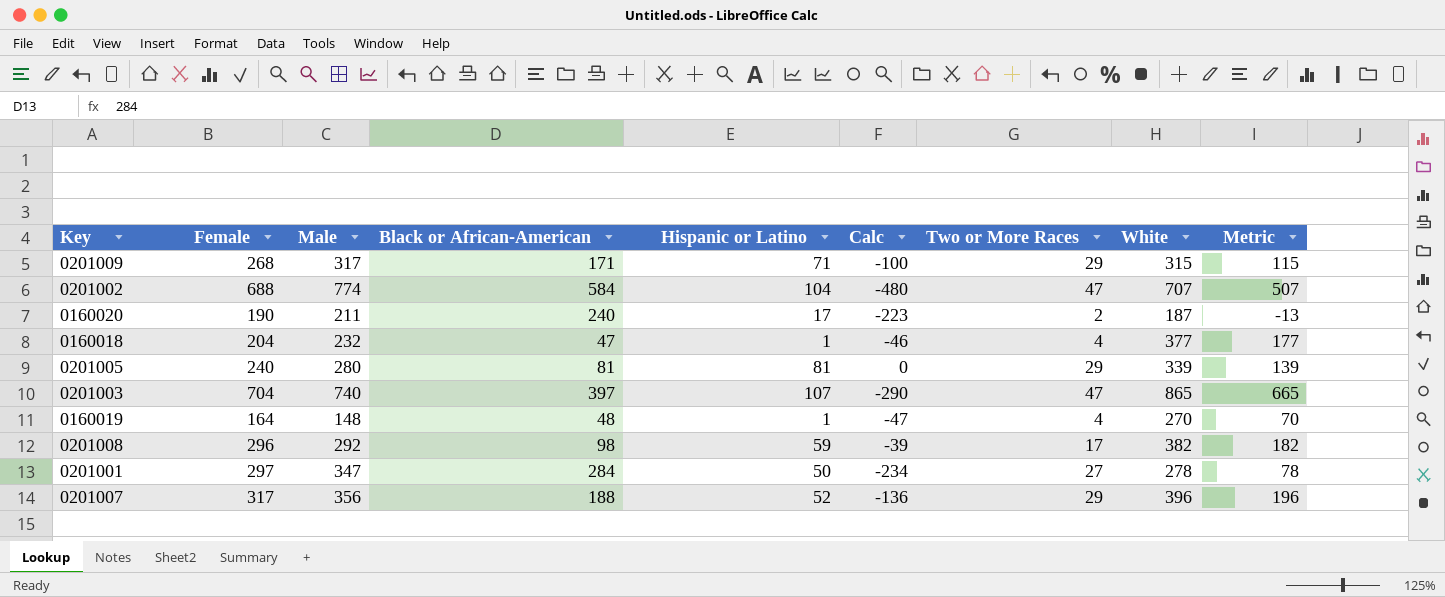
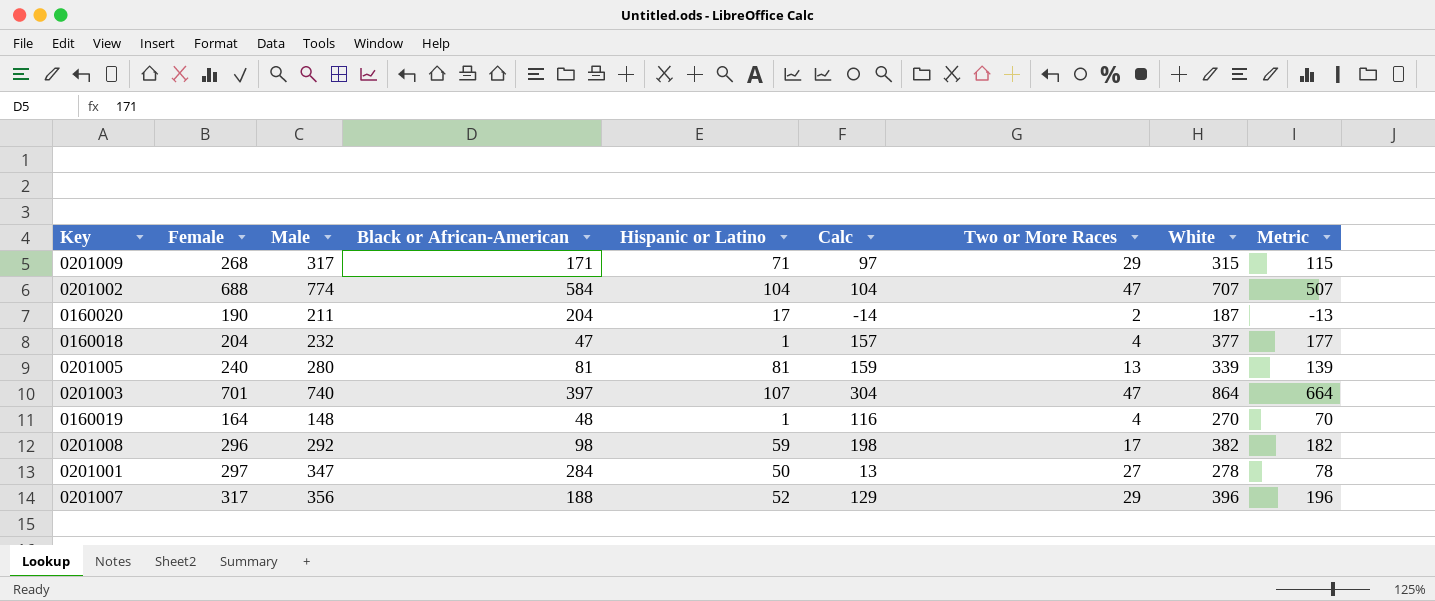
column Calc | formula: [Hispanic or Latino] - [Black or African-American] -> [Female] - [Black or African-American]
0160020 | Black or African-American: 240 -> 204
0201005 | Two or More Races: 29 -> 13
0201003 | Female: 704 -> 701
0201003 | White: 865 -> 864
0201003 | Metric: 665 -> 664

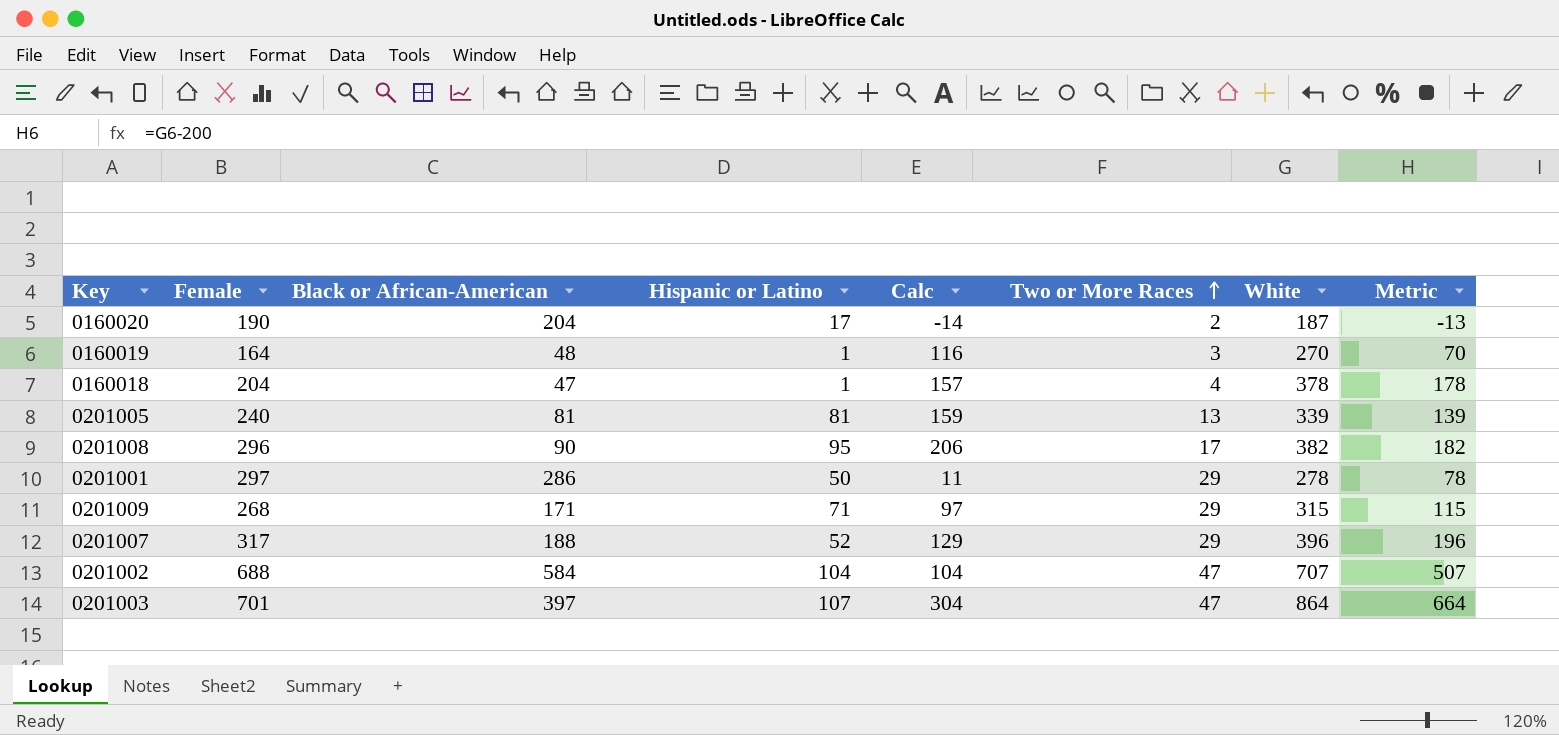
row order: none -> Two or More Races ascending
column Male | position: 3 -> none
0160019 | Two or More Races: 4 -> 3
0160018 | White: 377 -> 378
0160018 | Metric: 177 -> 178
0201008 | Black or African-American: 98 -> 90
0201008 | Hispanic or Latino: 59 -> 95
0201008 | Calc: 198 -> 206
0201001 | Black or African-American: 284 -> 286
0201001 | Calc: 13 -> 11
0201001 | Two or More Races: 27 -> 29

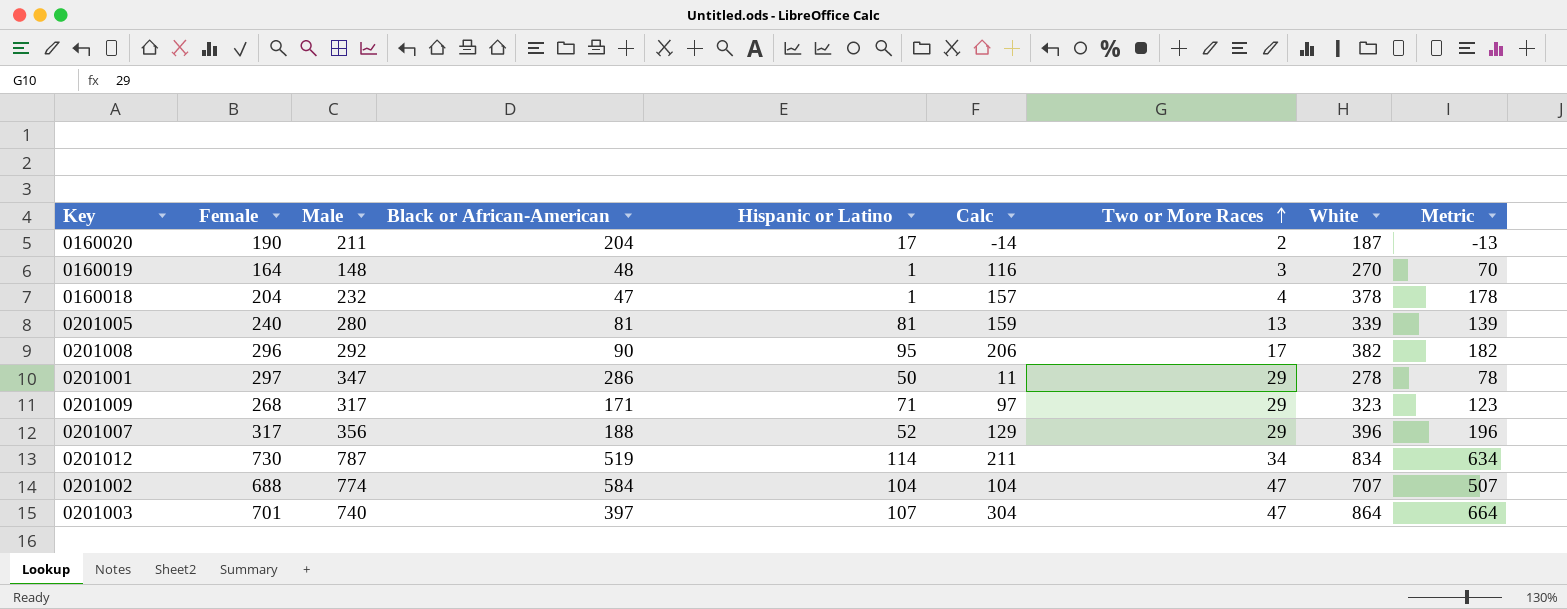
column Male | position: none -> 3
0201009 | White: 315 -> 323
0201009 | Metric: 115 -> 123
row 0201012: none -> 730 | 787 | 519 | 114 | 211 | 34 | 834 | 634

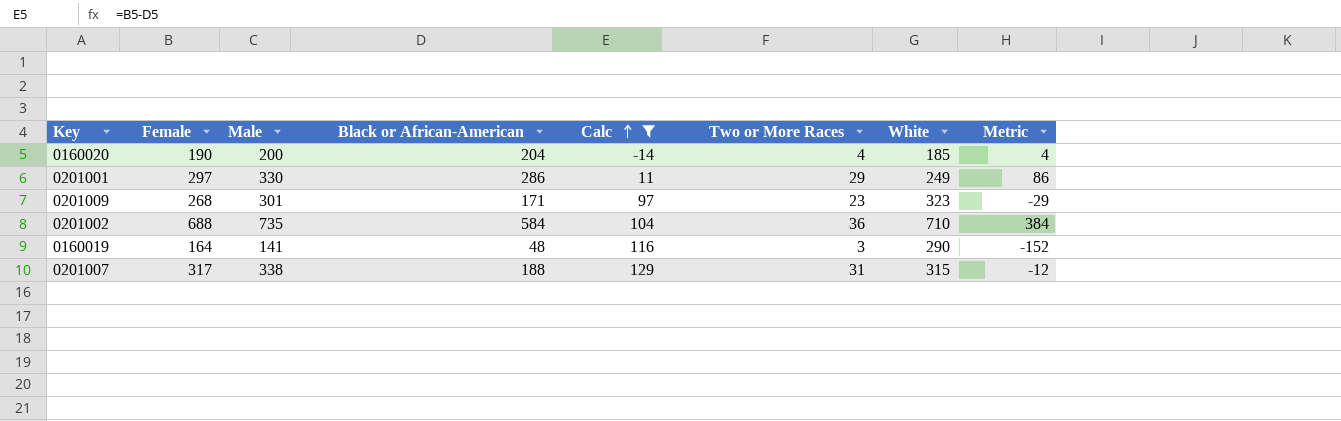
filter: none -> Calc <= 129
row order: Two or More Races ascending -> Calc ascending
column Hispanic or Latino | position: 5 -> none
column Metric | formula: [White] - 200 -> [Black or African-American] - 200
0160020 | Male: 211 -> 200
0160020 | Two or More Races: 2 -> 4
0160020 | White: 187 -> 185
0201001 | Male: 347 -> 330
0201001 | White: 278 -> 249
0201009 | Male: 317 -> 301
0201009 | Two or More Races: 29 -> 23
0201002 | Male: 774 -> 735
0201002 | Two or More Races: 47 -> 36
0201002 | White: 707 -> 710
0160019 | Male: 148 -> 141
0160019 | White: 270 -> 290
0201007 | Male: 356 -> 338
0201007 | Two or More Races: 29 -> 31
0201007 | White: 396 -> 315

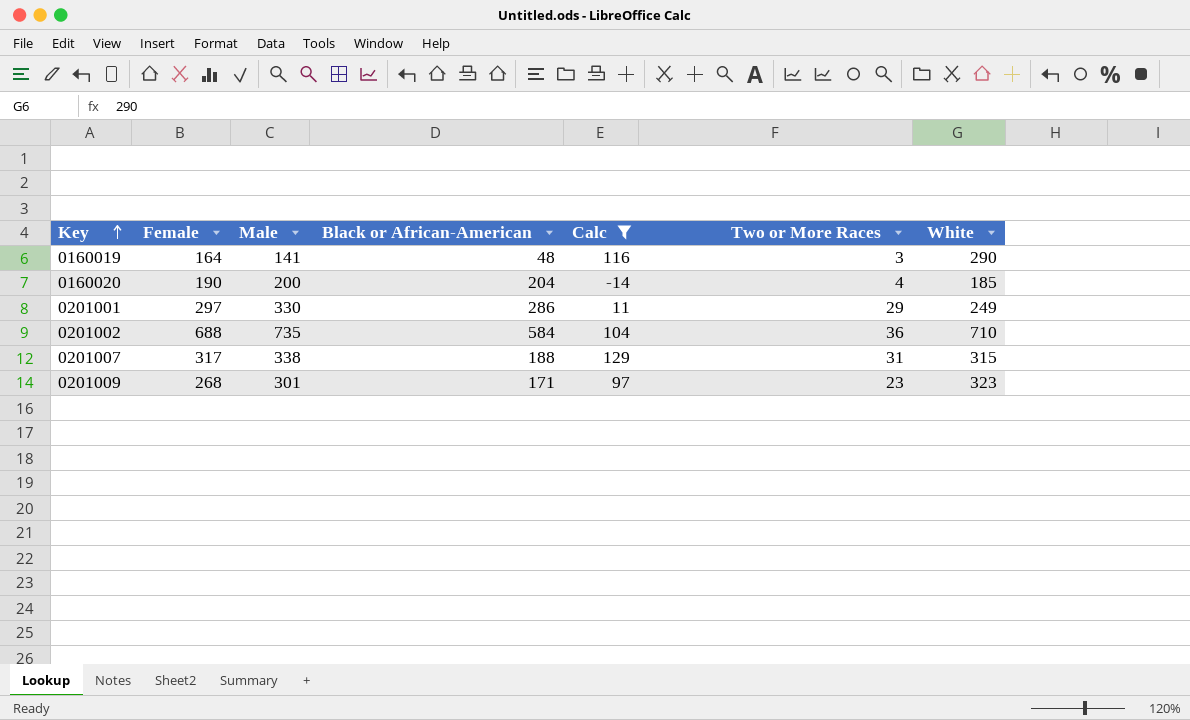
row order: Calc ascending -> Key ascending
column Metric | formula: [Black or African-American] - 200 -> none

